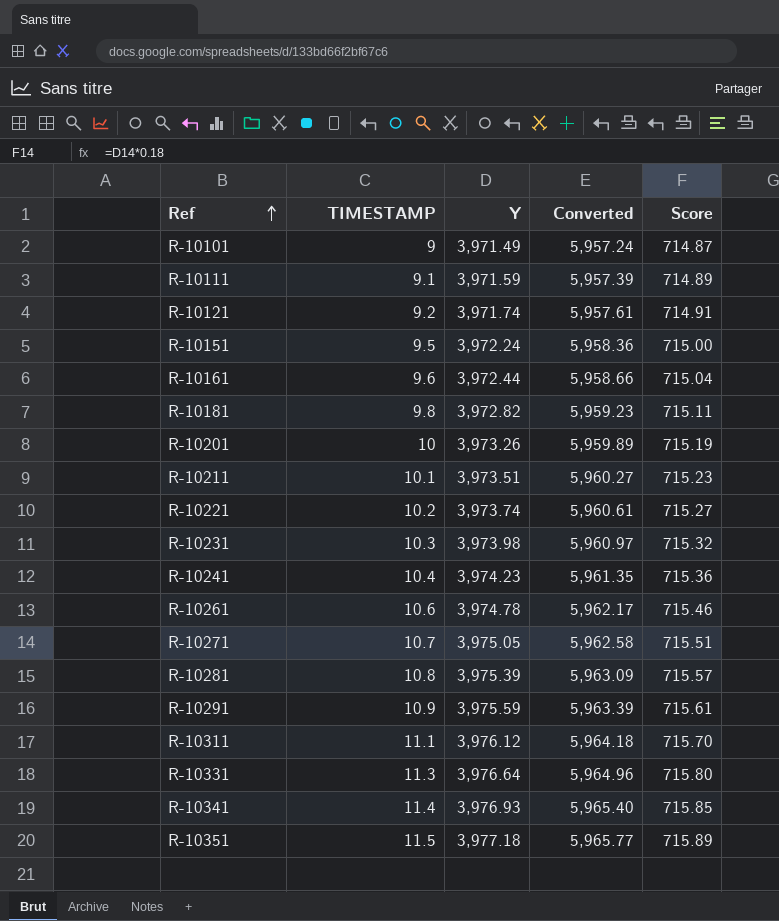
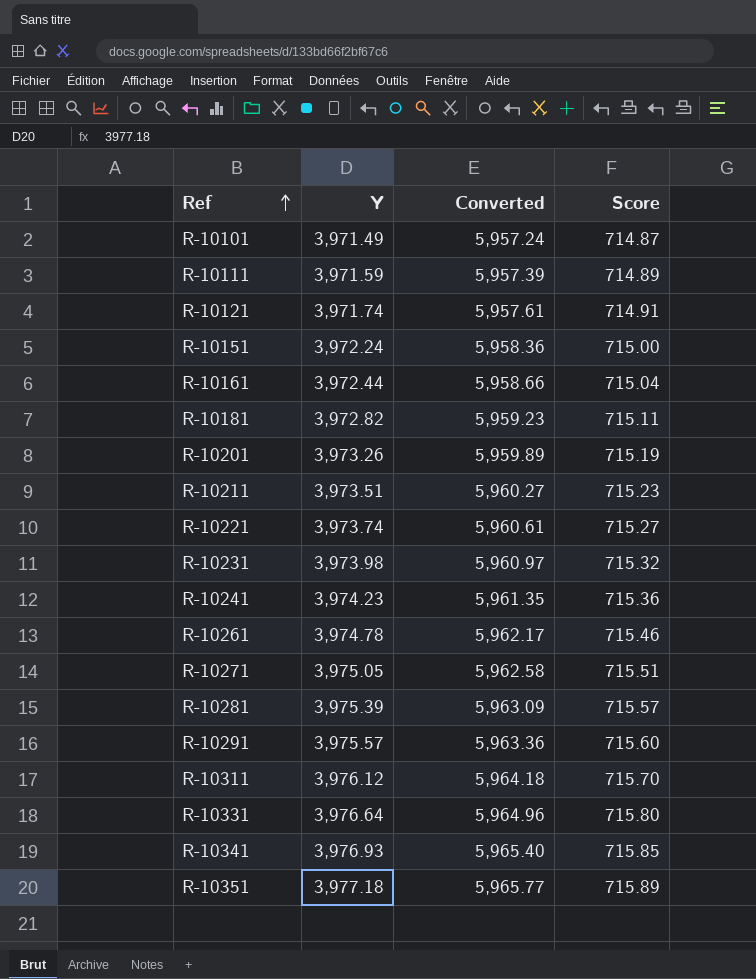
column TIMESTAMP | position: 2 -> none
R-10291 | Y: 3,975.59 -> 3,975.57
R-10291 | Converted: 5,963.39 -> 5,963.36
R-10291 | Score: 715.61 -> 715.60

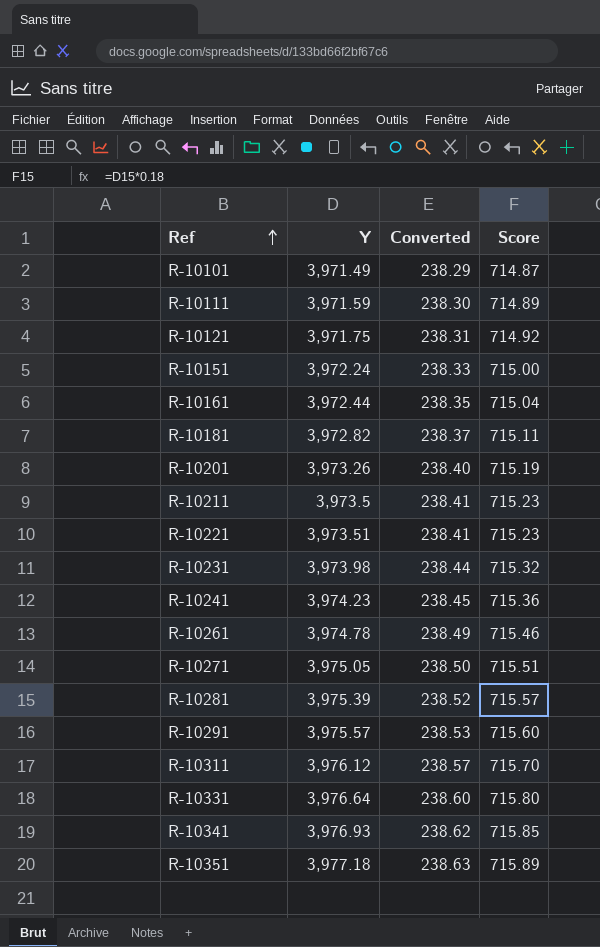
column Converted | formula: [Y] * 1.5 -> [Y] * 0.06
R-10121 | Y: 3,971.74 -> 3,971.75
R-10121 | Score: 714.91 -> 714.92
R-10211 | Y: 3,973.51 -> 3,973.5
R-10221 | Y: 3,973.74 -> 3,973.51
R-10221 | Score: 715.27 -> 715.23

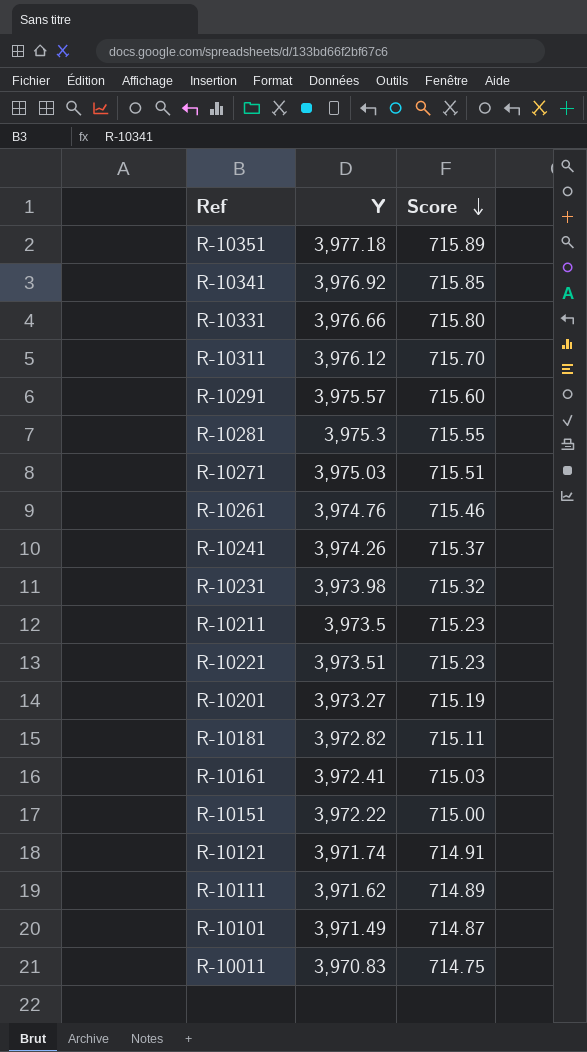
row order: Ref ascending -> Score descending
column Converted | formula: [Y] * 0.06 -> none
R-10341 | Y: 3,976.93 -> 3,976.92
R-10331 | Y: 3,976.64 -> 3,976.66
R-10281 | Y: 3,975.39 -> 3,975.3
R-10281 | Score: 715.57 -> 715.55
R-10271 | Y: 3,975.05 -> 3,975.03
R-10261 | Y: 3,974.78 -> 3,974.76
R-10241 | Y: 3,974.23 -> 3,974.26
R-10241 | Score: 715.36 -> 715.37
R-10201 | Y: 3,973.26 -> 3,973.27
R-10161 | Y: 3,972.44 -> 3,972.41
R-10161 | Score: 715.04 -> 715.03
R-10151 | Y: 3,972.24 -> 3,972.22
R-10121 | Y: 3,971.75 -> 3,971.74
R-10121 | Score: 714.92 -> 714.91
R-10111 | Y: 3,971.59 -> 3,971.62
row R-10011: none -> 3,970.83 | 714.75

